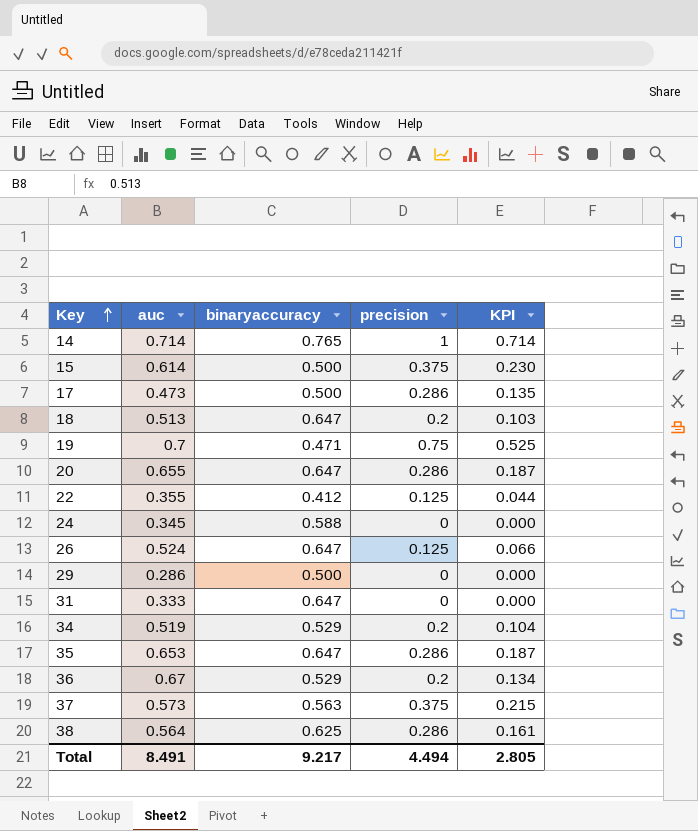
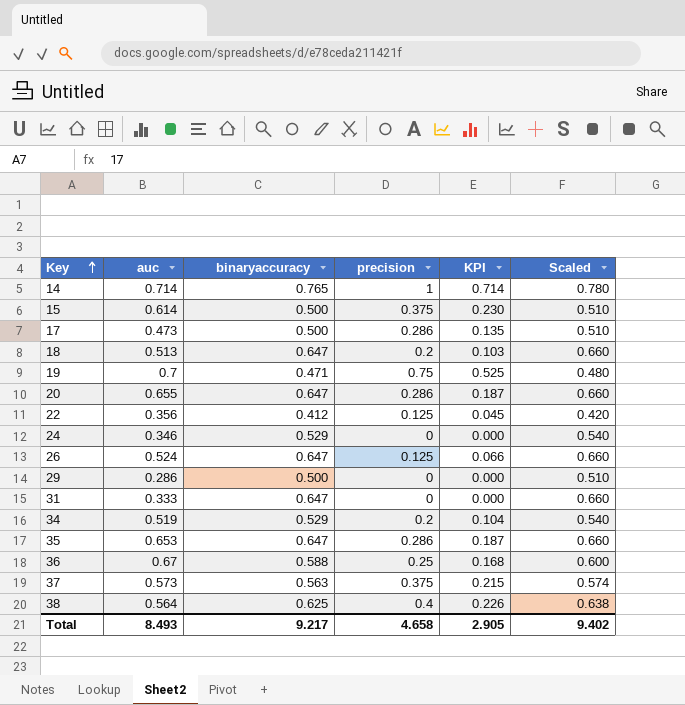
column Scaled | formula: none -> [binaryaccuracy] * 1.02
22 | auc: 0.355 -> 0.356
22 | KPI: 0.044 -> 0.045
24 | auc: 0.345 -> 0.346
24 | binaryaccuracy: 0.588 -> 0.529
36 | binaryaccuracy: 0.529 -> 0.588
36 | precision: 0.2 -> 0.25
36 | KPI: 0.134 -> 0.168
38 | precision: 0.286 -> 0.4
38 | KPI: 0.161 -> 0.226
Total | auc: 8.491 -> 8.493
Total | precision: 4.494 -> 4.658
Total | KPI: 2.805 -> 2.905

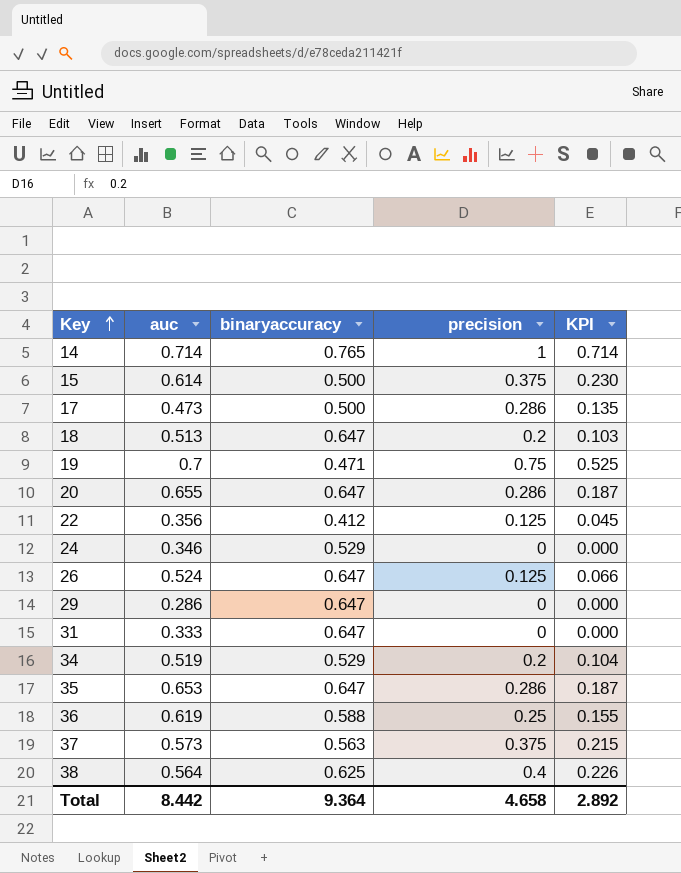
column Scaled | formula: [binaryaccuracy] * 1.02 -> none
29 | binaryaccuracy: 0.500 -> 0.647
36 | auc: 0.67 -> 0.619
36 | KPI: 0.168 -> 0.155
Total | auc: 8.493 -> 8.442
Total | binaryaccuracy: 9.217 -> 9.364
Total | KPI: 2.905 -> 2.892

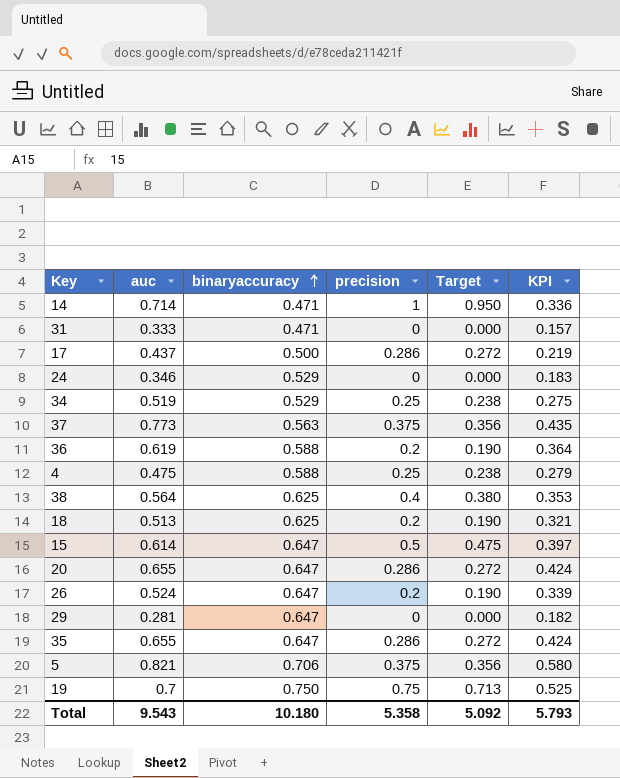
row order: Key ascending -> binaryaccuracy ascending
column Target | formula: none -> [precision] * 0.95
column KPI | formula: [auc] * [precision] -> [auc] * [binaryaccuracy]
row 22: 0.356 | 0.412 | 0.125 | 0.045 -> none
14 | binaryaccuracy: 0.765 -> 0.471
31 | binaryaccuracy: 0.647 -> 0.471
17 | auc: 0.473 -> 0.437
34 | precision: 0.2 -> 0.25
37 | auc: 0.573 -> 0.773
36 | precision: 0.25 -> 0.2
row 4: none -> 0.475 | 0.588 | 0.25 | 0.238 | 0.279
18 | binaryaccuracy: 0.647 -> 0.625
15 | binaryaccuracy: 0.500 -> 0.647
15 | precision: 0.375 -> 0.5
26 | precision: 0.125 -> 0.2
29 | auc: 0.286 -> 0.281
35 | auc: 0.653 -> 0.655
row 5: none -> 0.821 | 0.706 | 0.375 | 0.356 | 0.580
19 | binaryaccuracy: 0.471 -> 0.750
Total | auc: 8.442 -> 9.543
Total | binaryaccuracy: 9.364 -> 10.180
Total | precision: 4.658 -> 5.358
Total | KPI: 2.892 -> 5.793

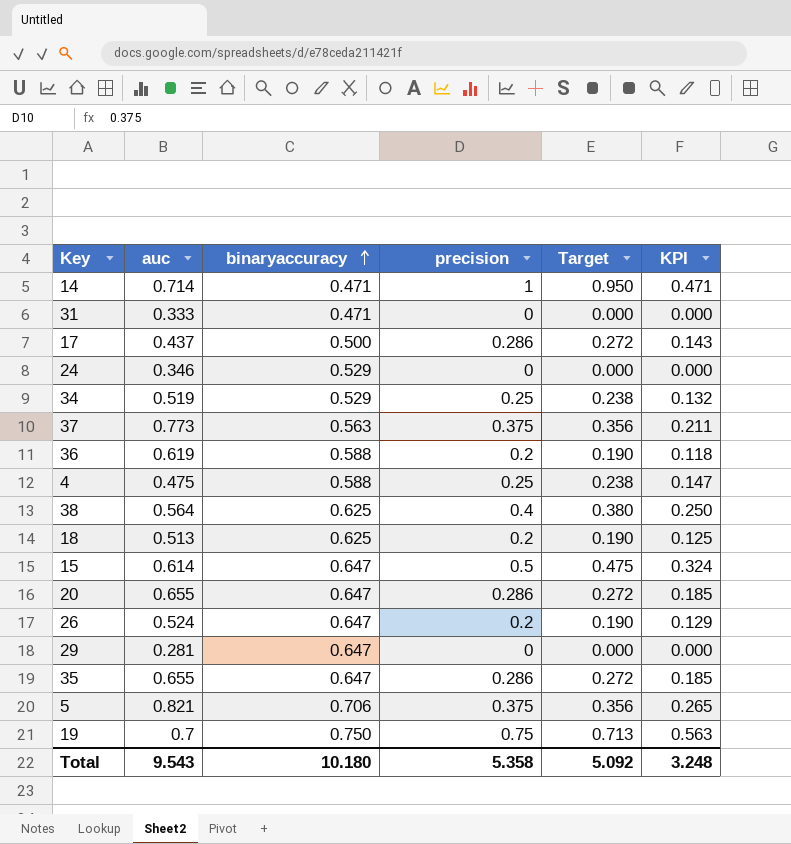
column KPI | formula: [auc] * [binaryaccuracy] -> [binaryaccuracy] * [precision]
Total | KPI: 5.793 -> 3.248

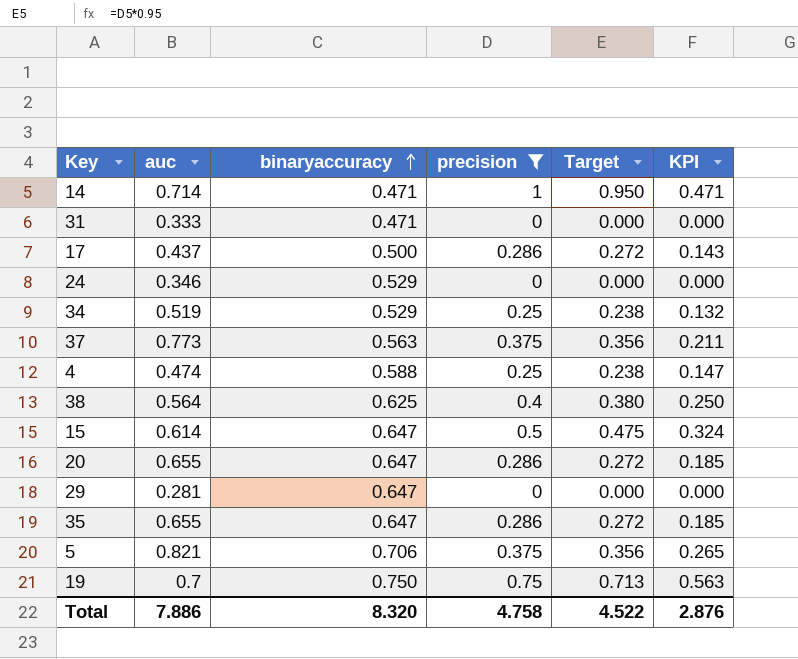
filter: none -> precision != 0.2
4 | auc: 0.475 -> 0.474
Total | auc: 9.543 -> 7.886
Total | binaryaccuracy: 10.180 -> 8.320
Total | precision: 5.358 -> 4.758
Total | Target: 5.092 -> 4.522
Total | KPI: 3.248 -> 2.876

